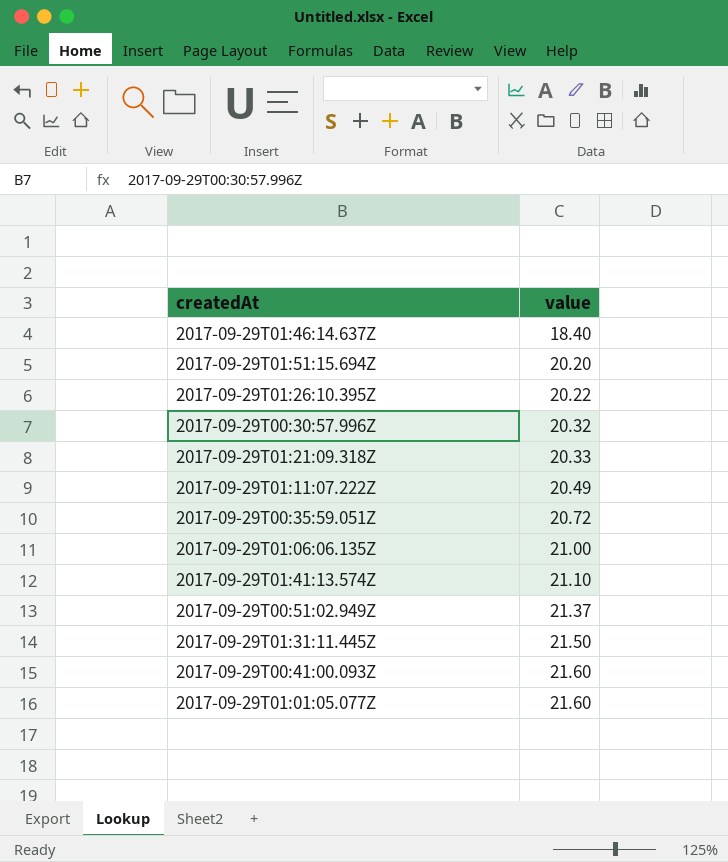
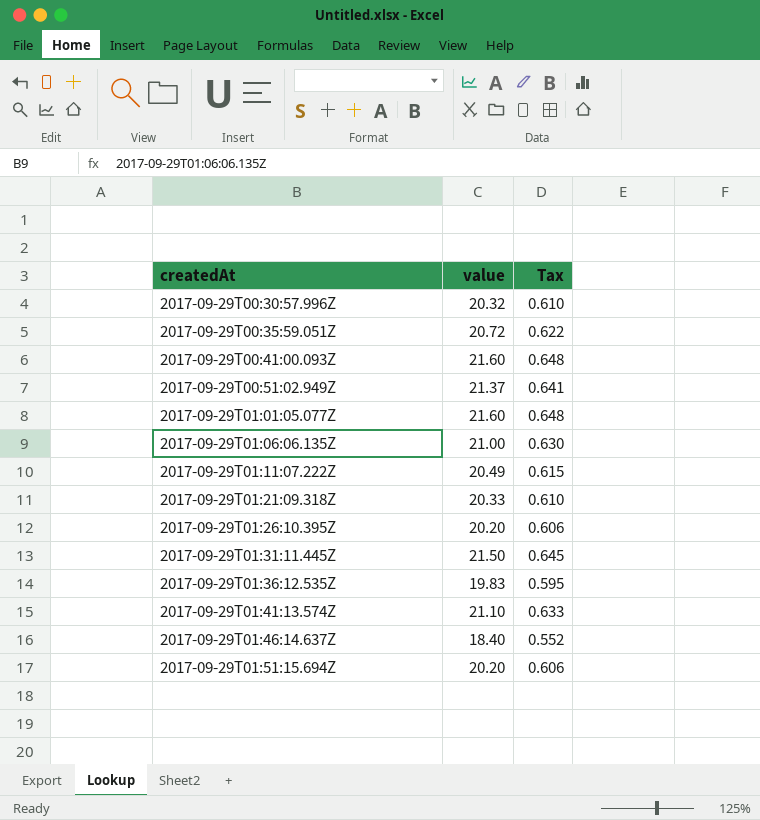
row order: value ascending -> createdAt ascending
column Tax | formula: none -> [value] * 0.03
2017-09-29T01:26:10.395Z | value: 20.22 -> 20.20
row 2017-09-29T01:36:12.535Z: none -> 19.83 | 0.595

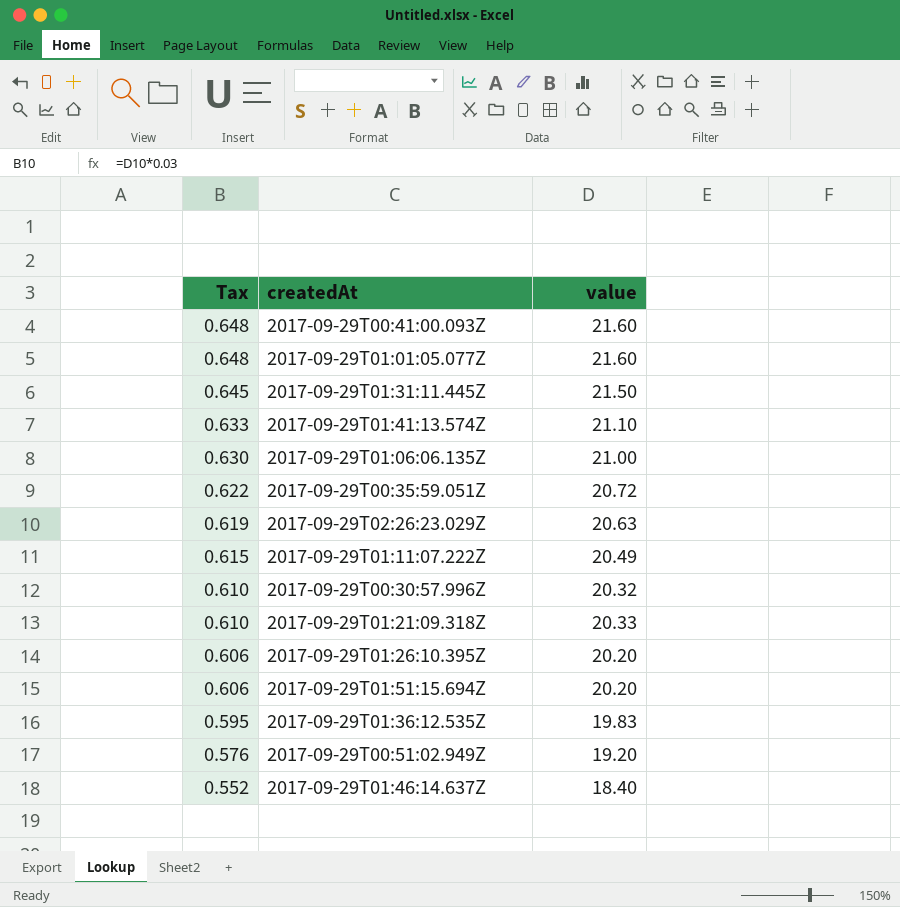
row order: createdAt ascending -> Tax descending
column Tax | position: 3 -> 1
row 2017-09-29T02:26:23.029Z: none -> 0.619 | 20.63
2017-09-29T00:51:02.949Z | Tax: 0.641 -> 0.576
2017-09-29T00:51:02.949Z | value: 21.37 -> 19.20

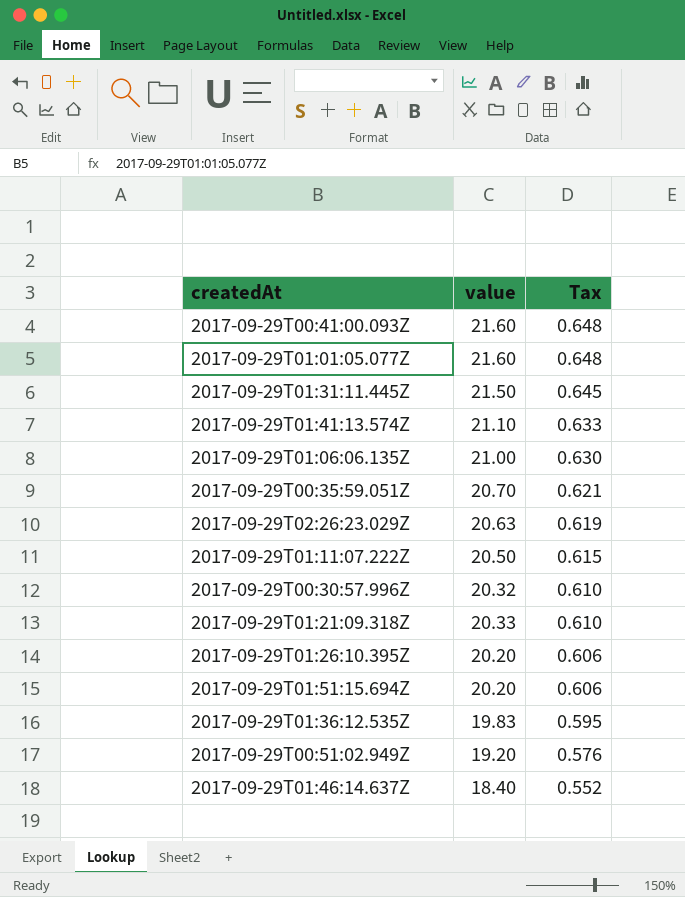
column Tax | position: 1 -> 3
2017-09-29T00:35:59.051Z | value: 20.72 -> 20.70
2017-09-29T00:35:59.051Z | Tax: 0.622 -> 0.621
2017-09-29T01:11:07.222Z | value: 20.49 -> 20.50

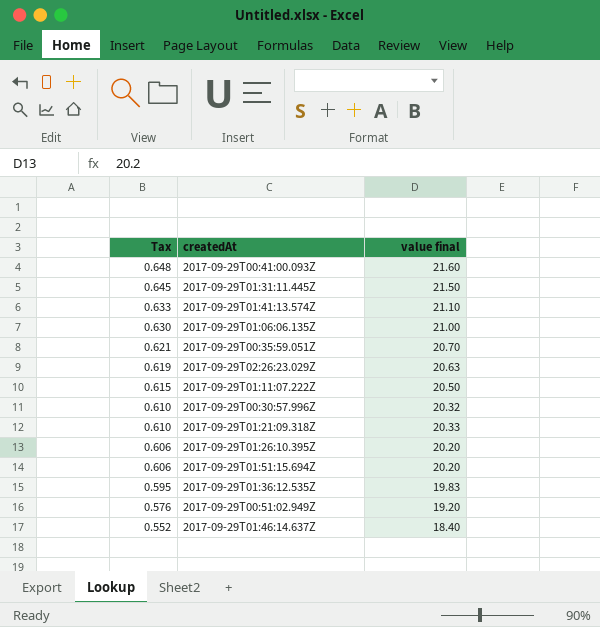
column Tax | position: 3 -> 1
column name: value -> value final
row 2017-09-29T01:01:05.077Z: 21.60 | 0.648 -> none

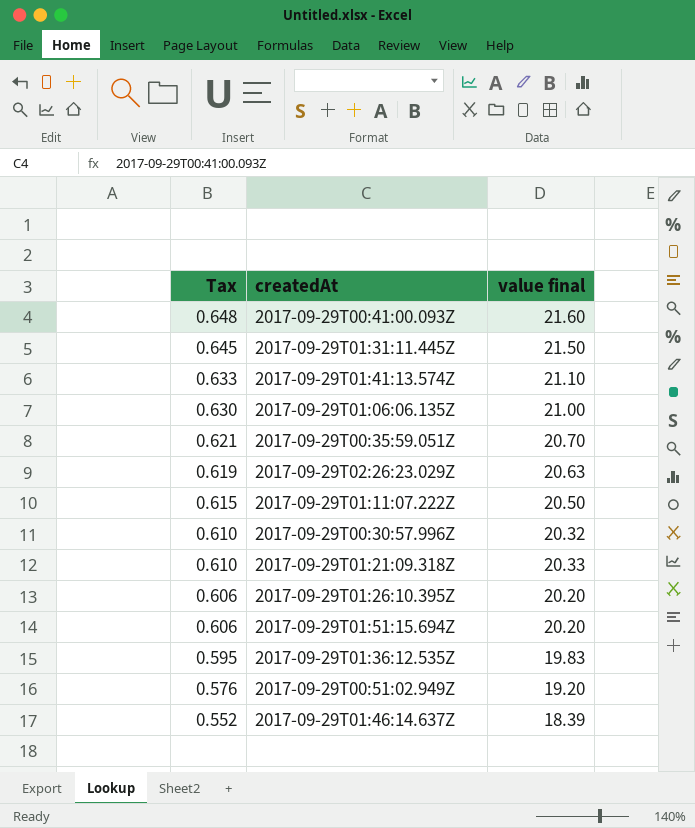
2017-09-29T01:46:14.637Z | value final: 18.40 -> 18.39

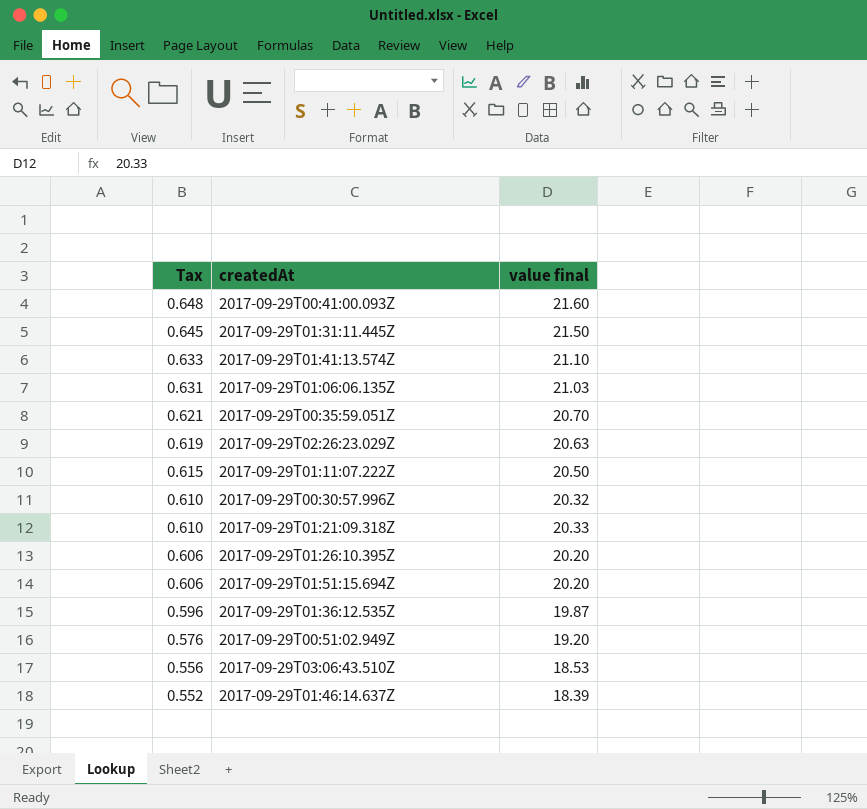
2017-09-29T01:06:06.135Z | Tax: 0.630 -> 0.631
2017-09-29T01:06:06.135Z | value final: 21.00 -> 21.03
2017-09-29T01:36:12.535Z | Tax: 0.595 -> 0.596
2017-09-29T01:36:12.535Z | value final: 19.83 -> 19.87
row 2017-09-29T03:06:43.510Z: none -> 0.556 | 18.53

